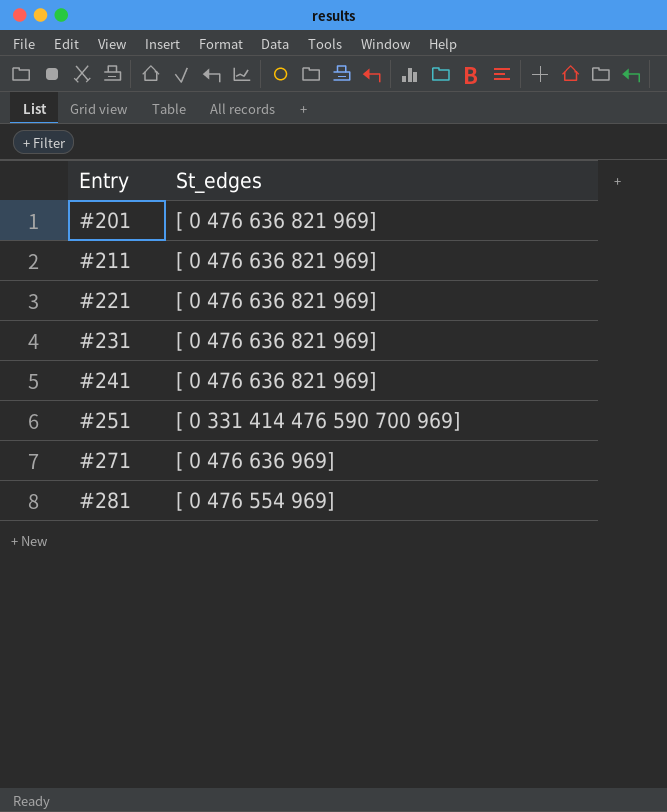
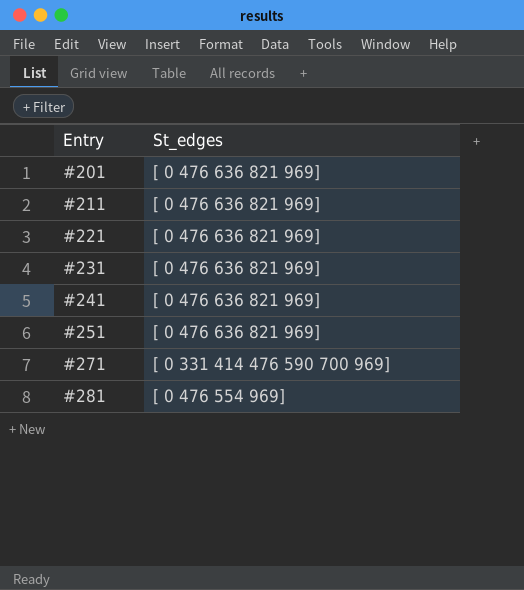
#251 | St_edges: [ 0 331 414 476 590 700 969] -> [ 0 476 636 821 969]
#271 | St_edges: [ 0 476 636 969] -> [ 0 331 414 476 590 700 969]

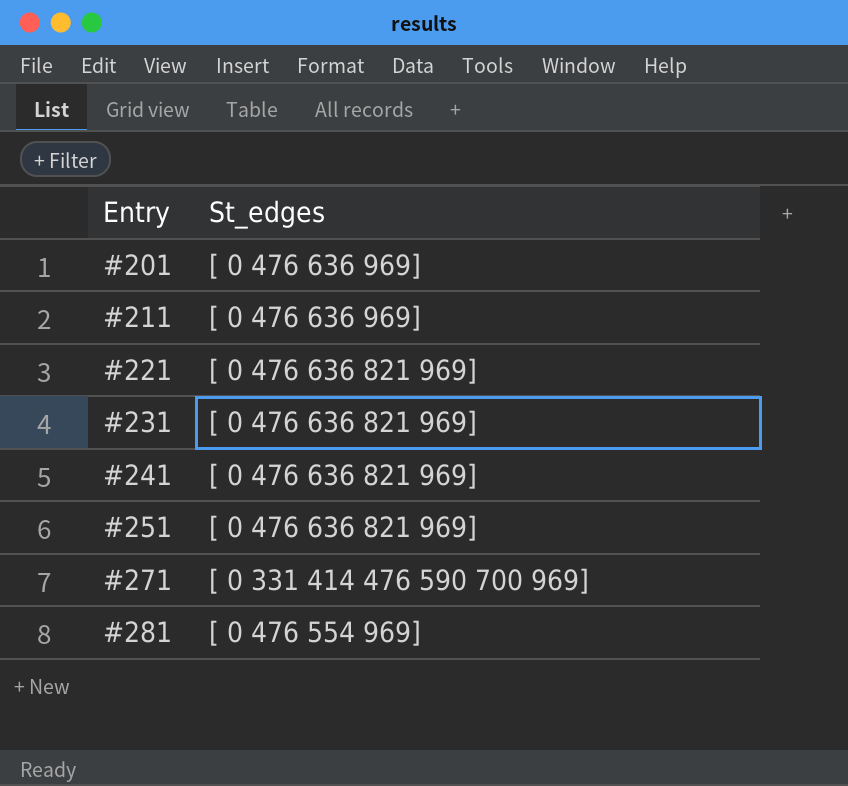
#201 | St_edges: [ 0 476 636 821 969] -> [ 0 476 636 969]
#211 | St_edges: [ 0 476 636 821 969] -> [ 0 476 636 969]

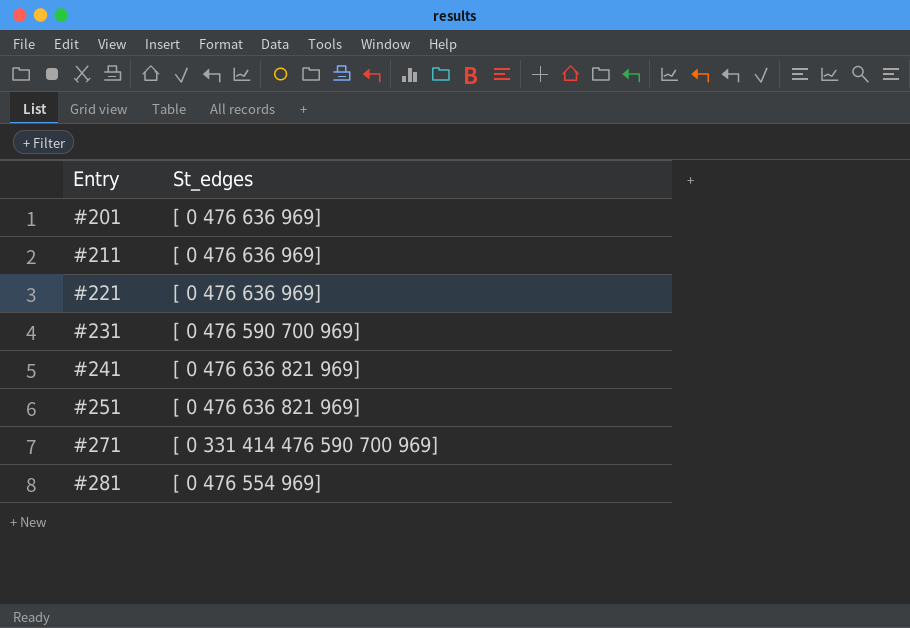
#221 | St_edges: [ 0 476 636 821 969] -> [ 0 476 636 969]
#231 | St_edges: [ 0 476 636 821 969] -> [ 0 476 590 700 969]

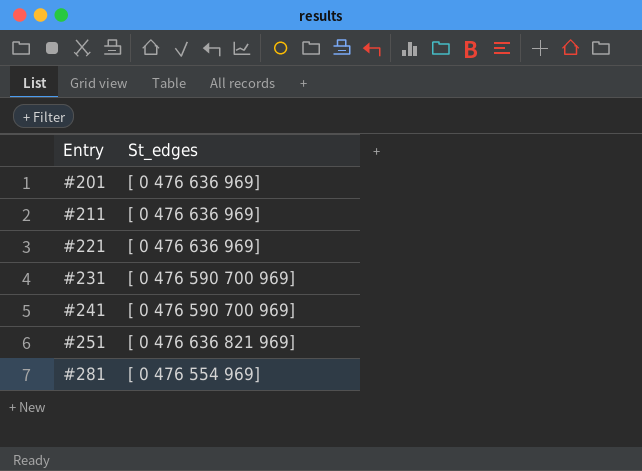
row #271: [ 0 331 414 476 590 700 969] -> none
#241 | St_edges: [ 0 476 636 821 969] -> [ 0 476 590 700 969]

